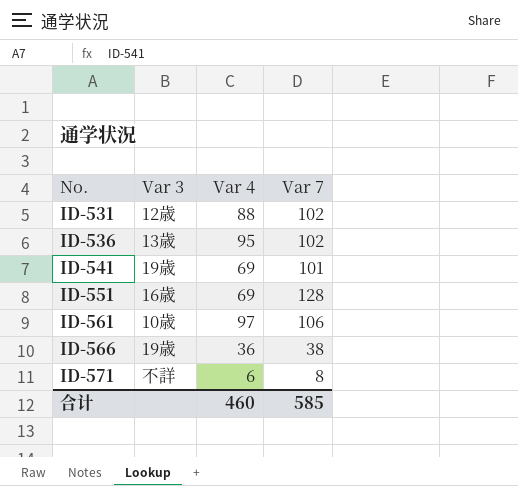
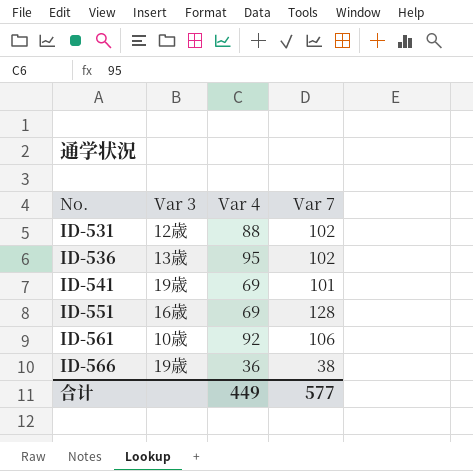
row ID-571: 不詳 | 6 | 8 -> none
ID-561 | Var 4: 97 -> 92
合计 | Var 4: 460 -> 449
合计 | Var 7: 585 -> 577

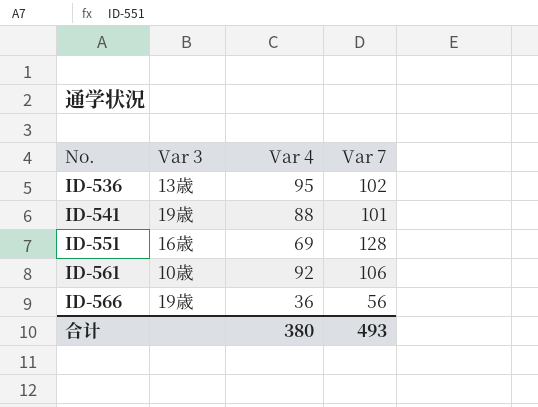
row ID-531: 12歳 | 88 | 102 -> none
ID-541 | Var 4: 69 -> 88
ID-566 | Var 7: 38 -> 56
合计 | Var 4: 449 -> 380
合计 | Var 7: 577 -> 493

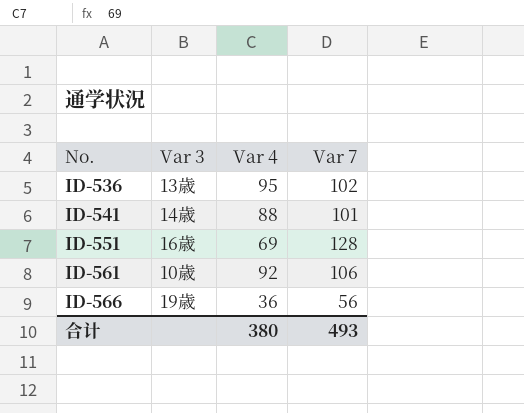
ID-541 | Var 3: 19歳 -> 14歳

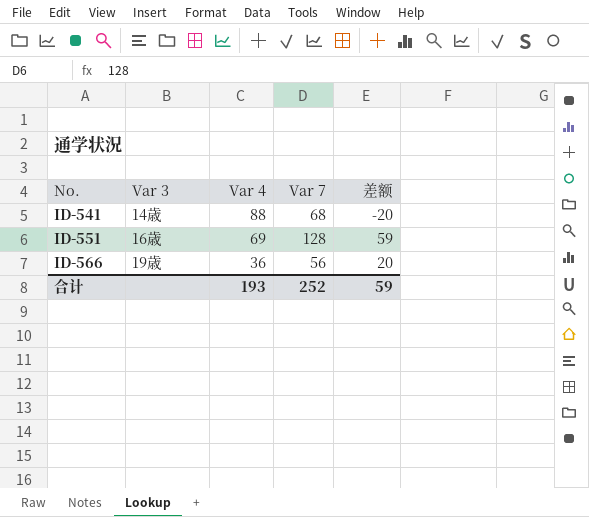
column 差额 | formula: none -> [Var 7] - [Var 4]
row ID-536: 13歳 | 95 | 102 -> none
row ID-561: 10歳 | 92 | 106 -> none
ID-541 | Var 7: 101 -> 68
合计 | Var 4: 380 -> 193
合计 | Var 7: 493 -> 252

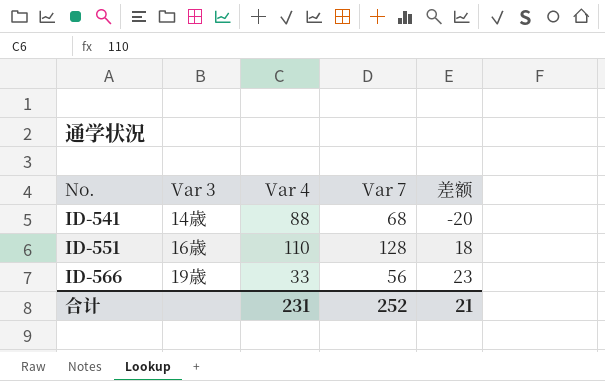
ID-551 | Var 4: 69 -> 110
ID-551 | 差额: 59 -> 18
ID-566 | Var 4: 36 -> 33
ID-566 | 差额: 20 -> 23
合计 | Var 4: 193 -> 231
合计 | 差额: 59 -> 21

